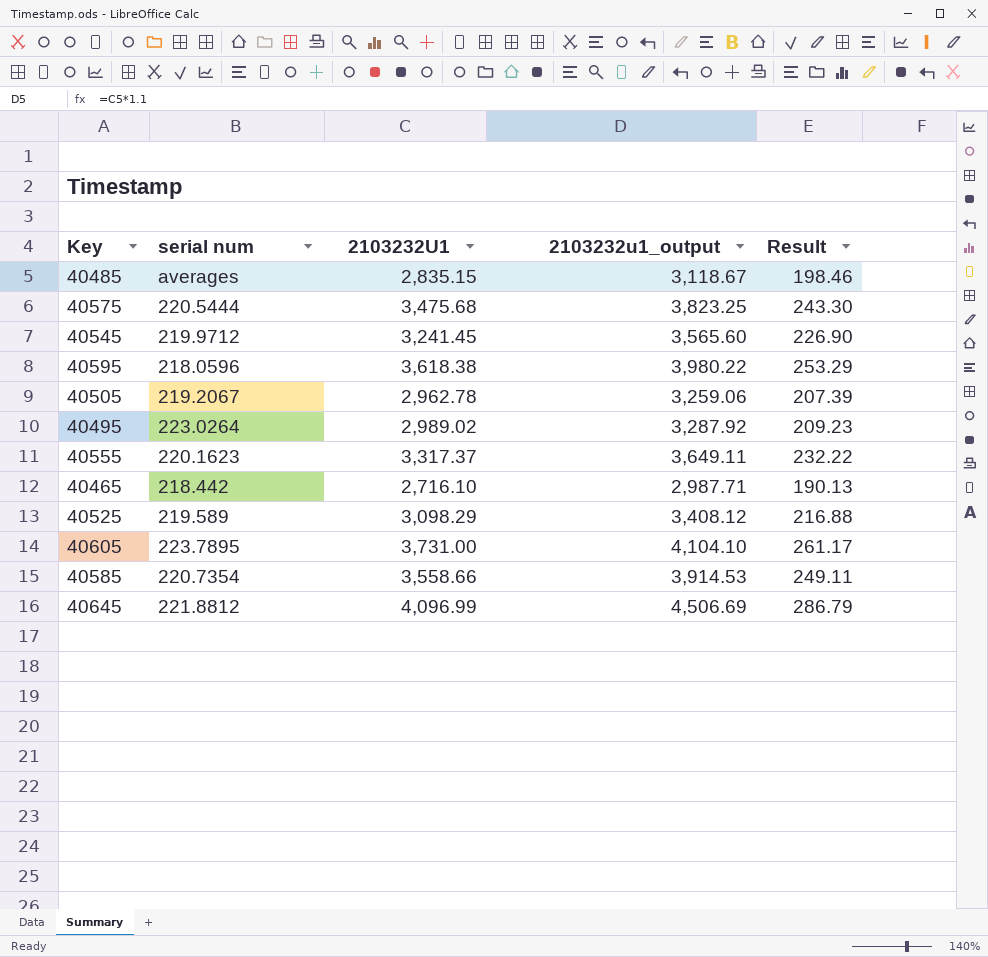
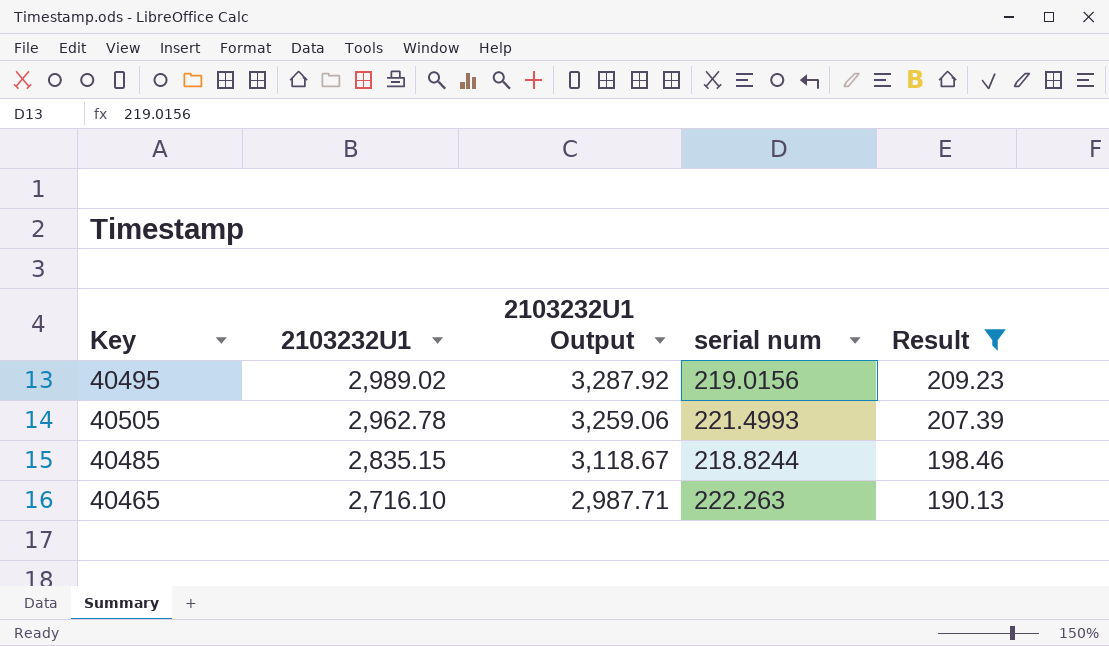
filter: none -> Result <= 209.23
row order: none -> 2103232U1 descending
column name: 2103232u1_output -> 2103232U1 Output
column serial num | position: 2 -> 4
40495 | serial num: 223.0264 -> 219.0156
40505 | serial num: 219.2067 -> 221.4993
40485 | serial num: averages -> 218.8244
40465 | serial num: 218.442 -> 222.263

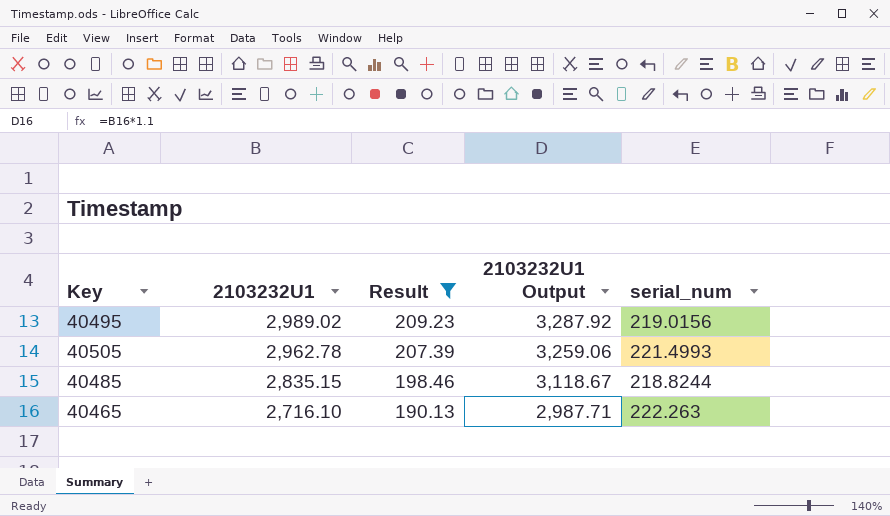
column Result | position: 5 -> 3
column name: serial num -> serial_num

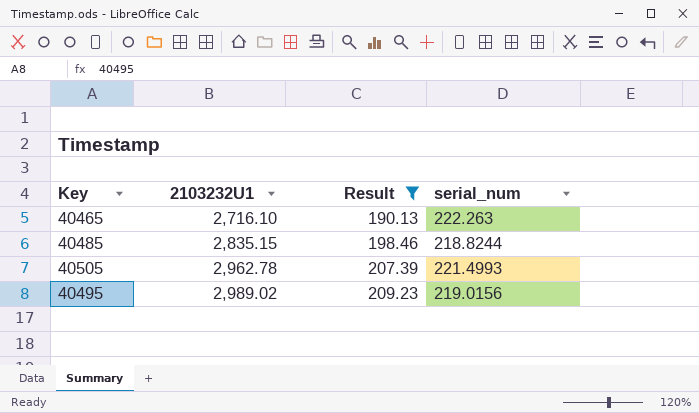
row order: 2103232U1 descending -> 2103232U1 ascending
column 2103232U1 Output | formula: [2103232U1] * 1.1 -> none

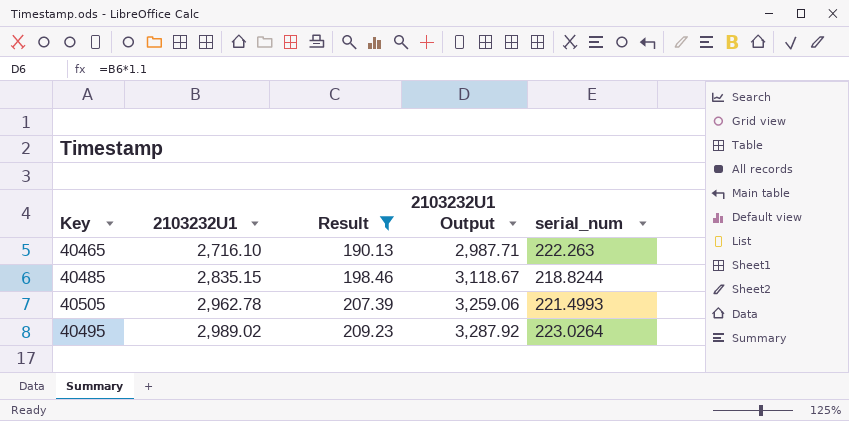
column 2103232U1 Output | formula: none -> [2103232U1] * 1.1
40495 | serial_num: 219.0156 -> 223.0264

